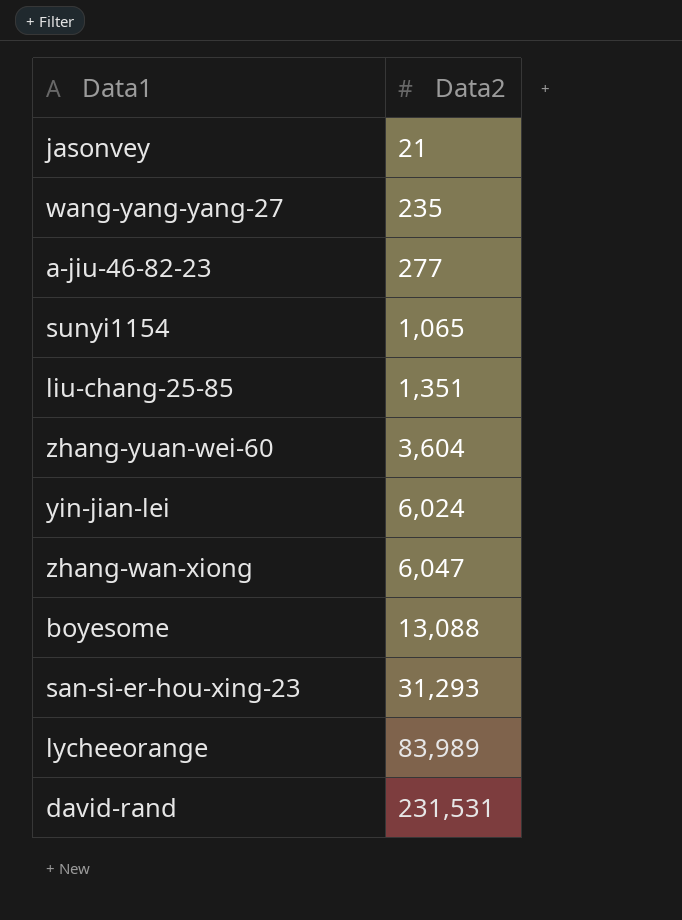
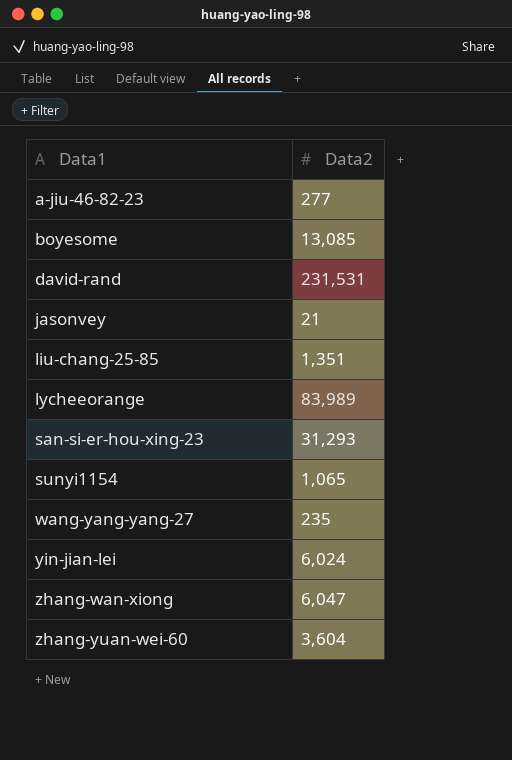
row order: Data2 ascending -> Data1 ascending
boyesome | Data2: 13,088 -> 13,085

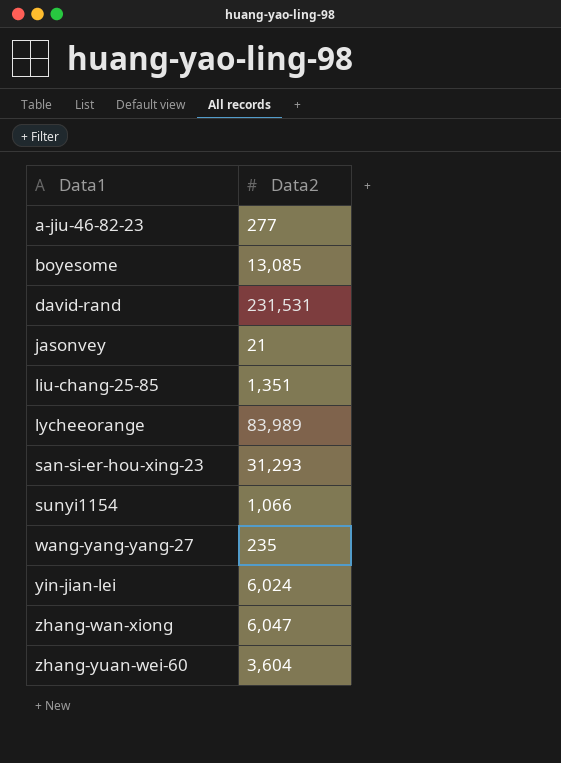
sunyi1154 | Data2: 1,065 -> 1,066

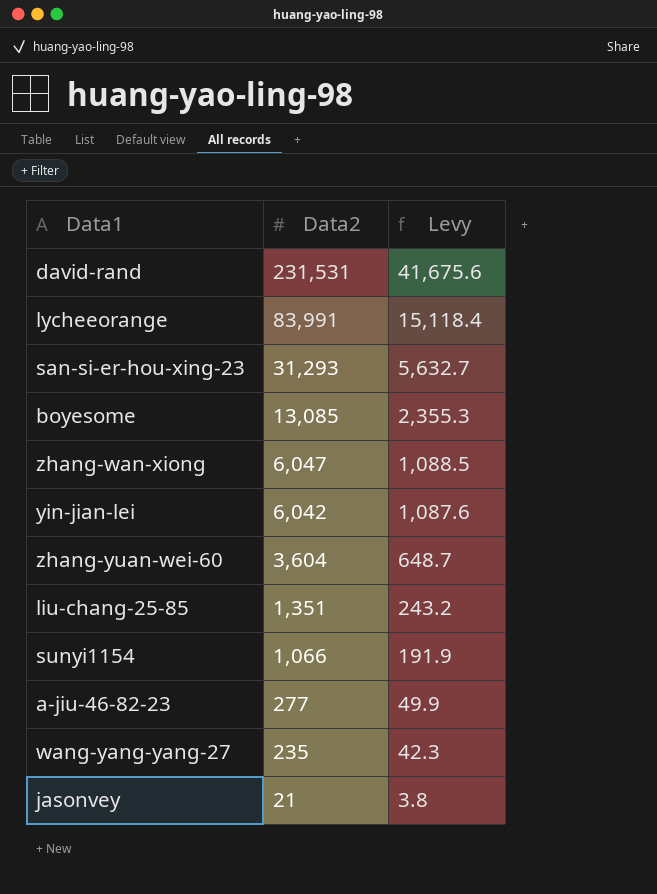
row order: Data1 ascending -> Data2 descending
column Levy | formula: none -> [Data2] * 0.18
lycheeorange | Data2: 83,989 -> 83,991
yin-jian-lei | Data2: 6,024 -> 6,042

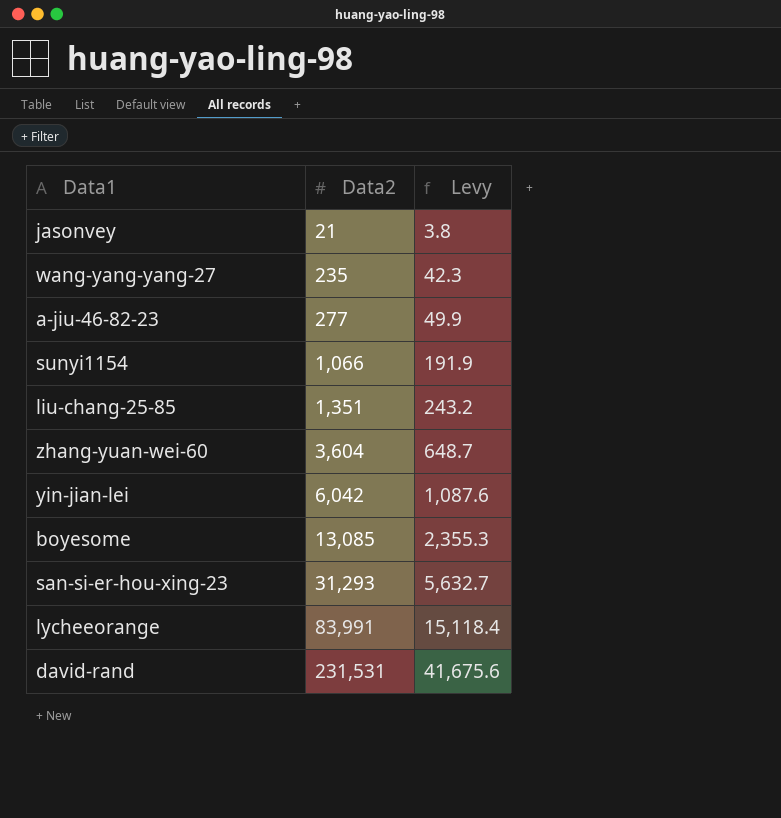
row order: Data2 descending -> Data2 ascending
row zhang-wan-xiong: 6,047 | 1,088.5 -> none

